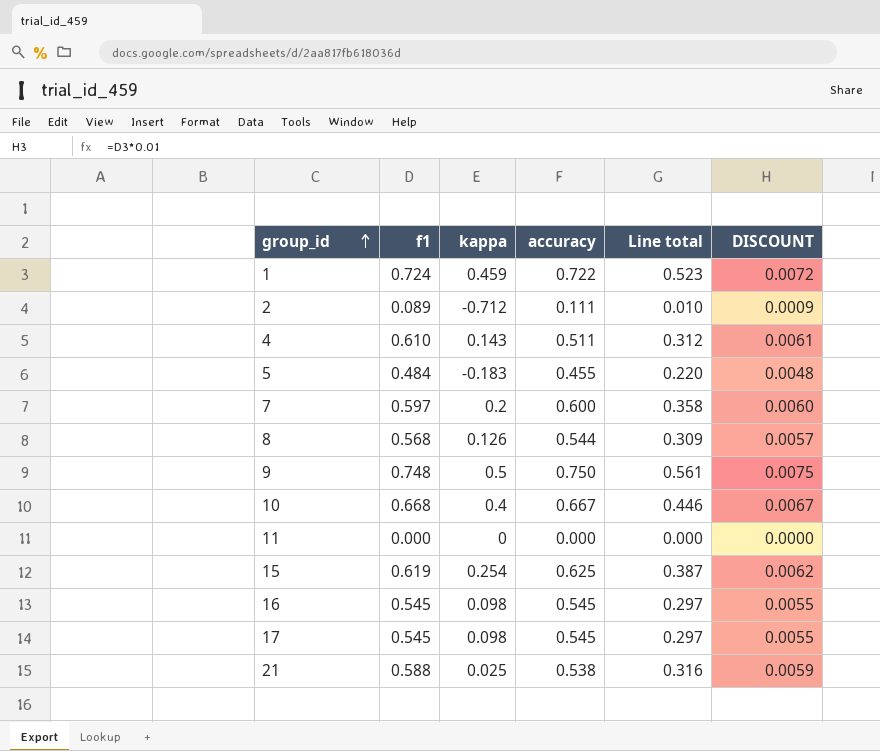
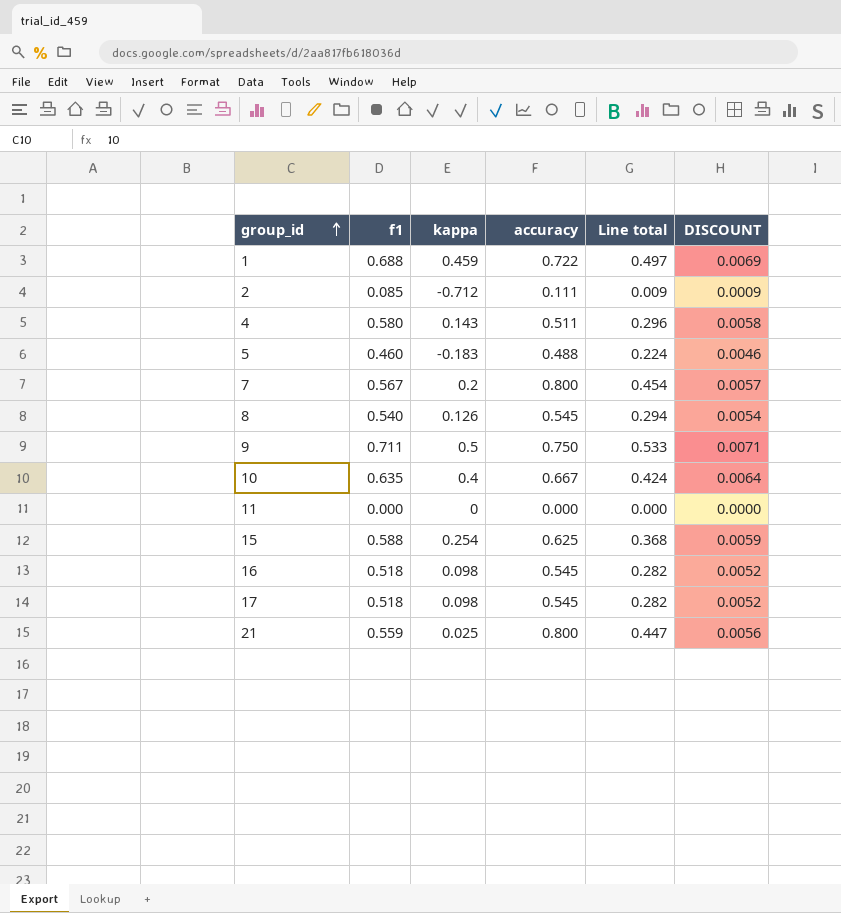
1 | f1: 0.724 -> 0.688
1 | Line total: 0.523 -> 0.497
1 | DISCOUNT: 0.0072 -> 0.0069
2 | f1: 0.089 -> 0.085
2 | Line total: 0.010 -> 0.009
4 | f1: 0.610 -> 0.580
4 | Line total: 0.312 -> 0.296
4 | DISCOUNT: 0.0061 -> 0.0058
5 | f1: 0.484 -> 0.460
5 | accuracy: 0.455 -> 0.488
5 | Line total: 0.220 -> 0.224
5 | DISCOUNT: 0.0048 -> 0.0046
7 | f1: 0.597 -> 0.567
7 | accuracy: 0.600 -> 0.800
7 | Line total: 0.358 -> 0.454
7 | DISCOUNT: 0.0060 -> 0.0057
8 | f1: 0.568 -> 0.540
8 | accuracy: 0.544 -> 0.545
8 | Line total: 0.309 -> 0.294
8 | DISCOUNT: 0.0057 -> 0.0054
9 | f1: 0.748 -> 0.711
9 | Line total: 0.561 -> 0.533
9 | DISCOUNT: 0.0075 -> 0.0071
10 | f1: 0.668 -> 0.635
10 | Line total: 0.446 -> 0.424
10 | DISCOUNT: 0.0067 -> 0.0064
15 | f1: 0.619 -> 0.588
15 | Line total: 0.387 -> 0.368
15 | DISCOUNT: 0.0062 -> 0.0059
16 | f1: 0.545 -> 0.518
16 | Line total: 0.297 -> 0.282
16 | DISCOUNT: 0.0055 -> 0.0052
17 | f1: 0.545 -> 0.518
17 | Line total: 0.297 -> 0.282
17 | DISCOUNT: 0.0055 -> 0.0052
21 | f1: 0.588 -> 0.559
21 | accuracy: 0.538 -> 0.800
21 | Line total: 0.316 -> 0.447
21 | DISCOUNT: 0.0059 -> 0.0056

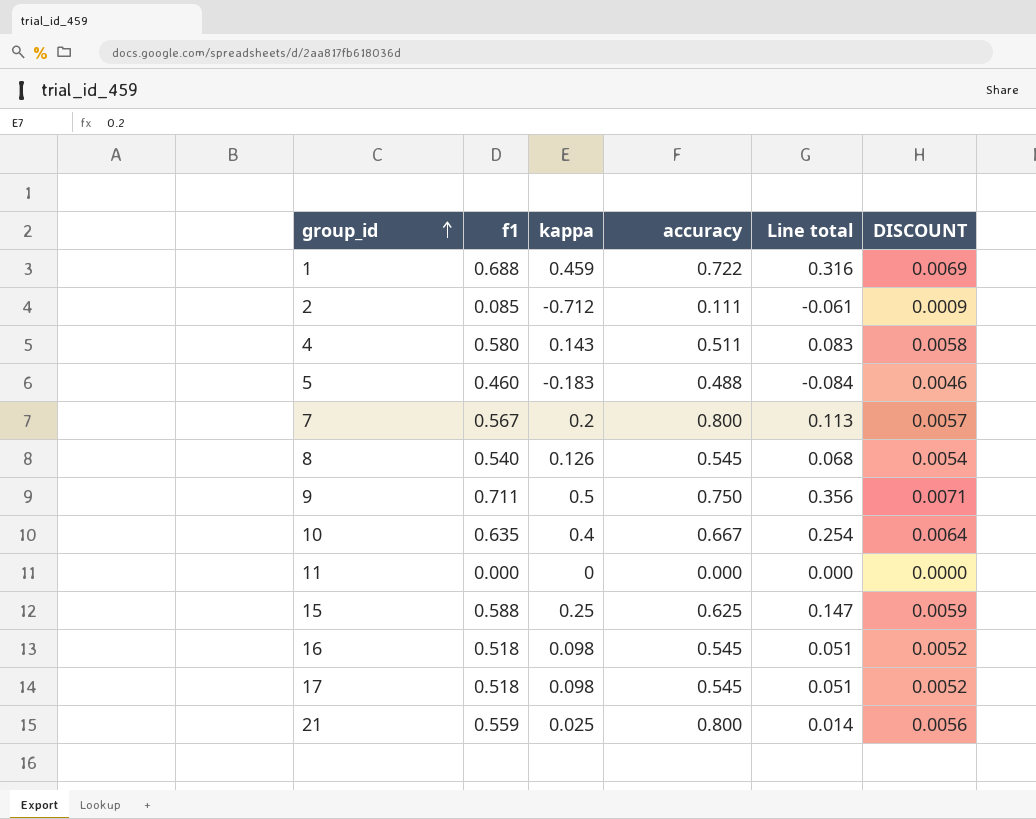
column Line total | formula: [f1] * [accuracy] -> [f1] * [kappa]
15 | kappa: 0.254 -> 0.25

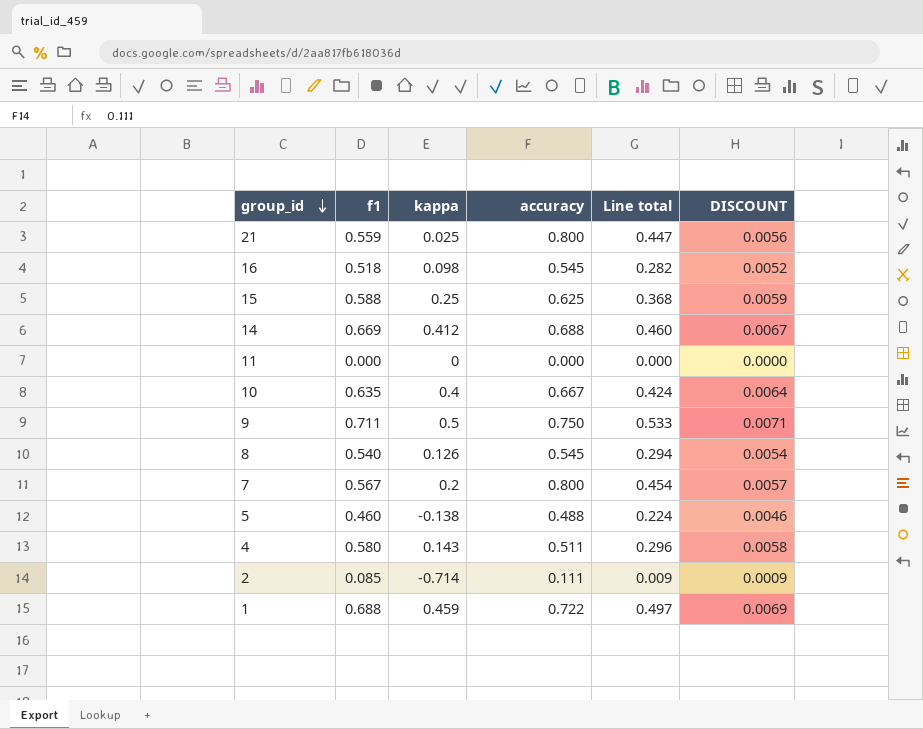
row order: group_id ascending -> group_id descending
column Line total | formula: [f1] * [kappa] -> [f1] * [accuracy]
row 17: 0.518 | 0.098 | 0.545 | 0.051 | 0.0052 -> none
row 14: none -> 0.669 | 0.412 | 0.688 | 0.460 | 0.0067
5 | kappa: -0.183 -> -0.138
2 | kappa: -0.712 -> -0.714

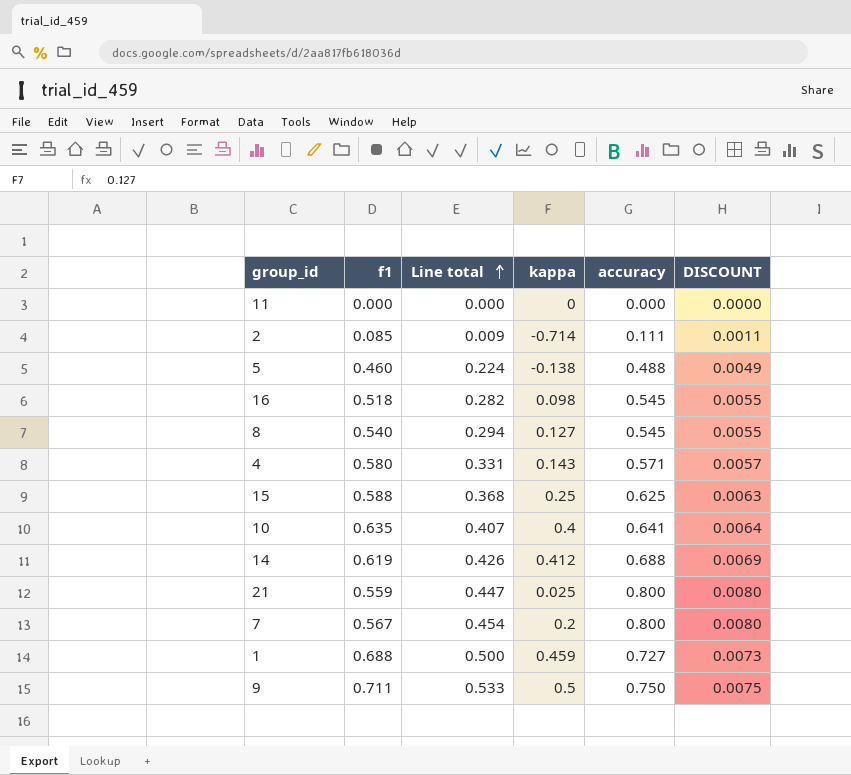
row order: group_id descending -> Line total ascending
column Line total | position: 5 -> 3
column DISCOUNT | formula: [f1] * 0.01 -> [accuracy] * 0.01
8 | kappa: 0.126 -> 0.127
4 | Line total: 0.296 -> 0.331
4 | accuracy: 0.511 -> 0.571
10 | Line total: 0.424 -> 0.407
10 | accuracy: 0.667 -> 0.641
14 | f1: 0.669 -> 0.619
14 | Line total: 0.460 -> 0.426
1 | Line total: 0.497 -> 0.500
1 | accuracy: 0.722 -> 0.727

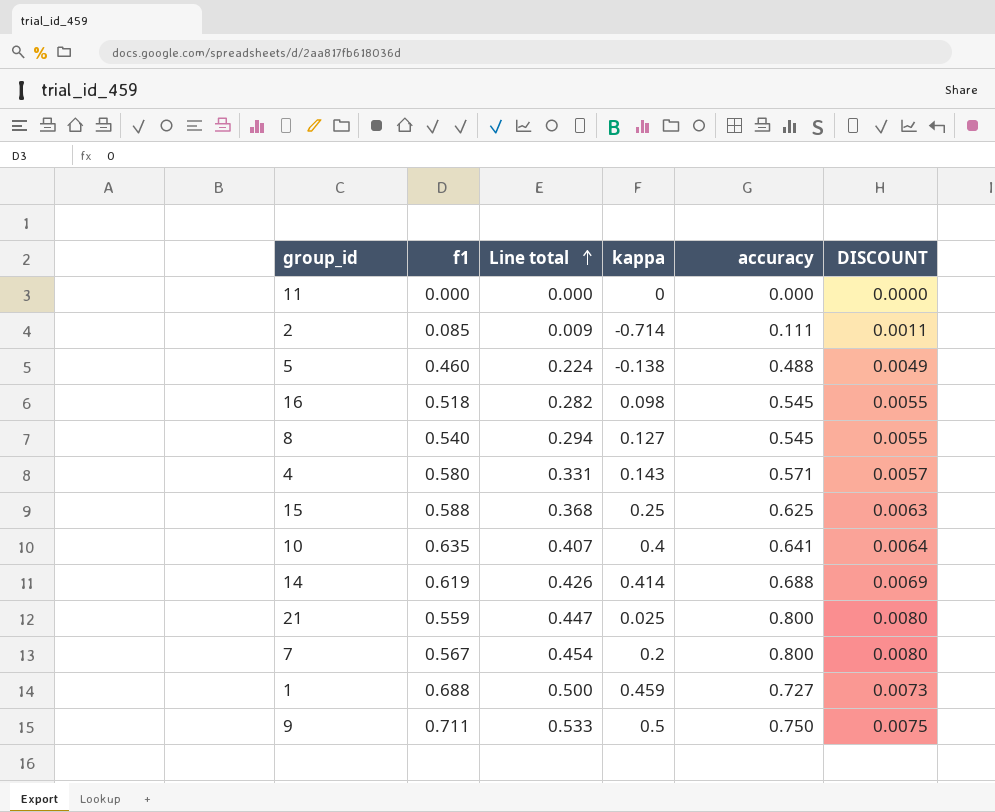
14 | kappa: 0.412 -> 0.414

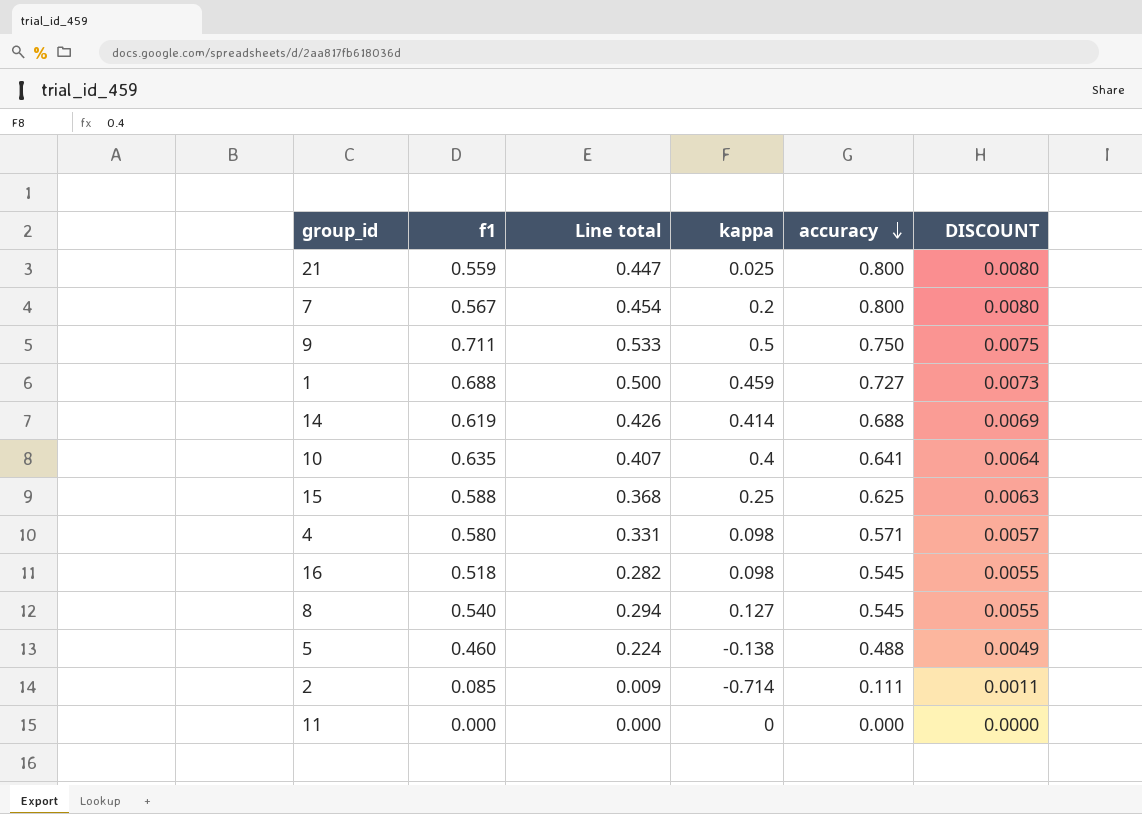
row order: Line total ascending -> accuracy descending
4 | kappa: 0.143 -> 0.098

